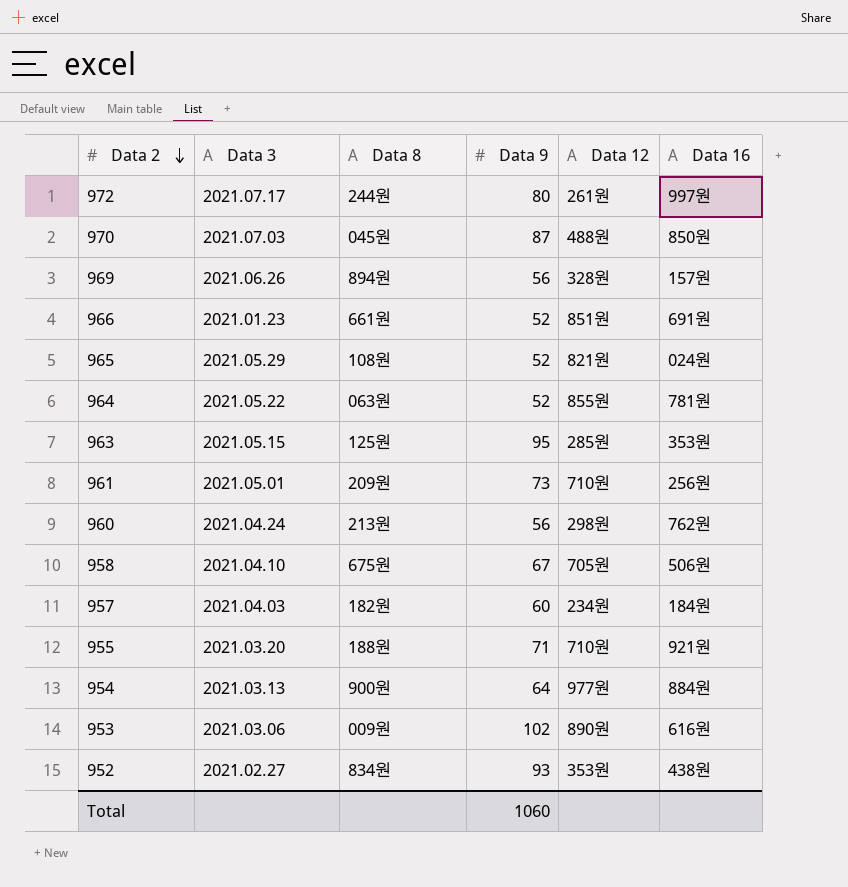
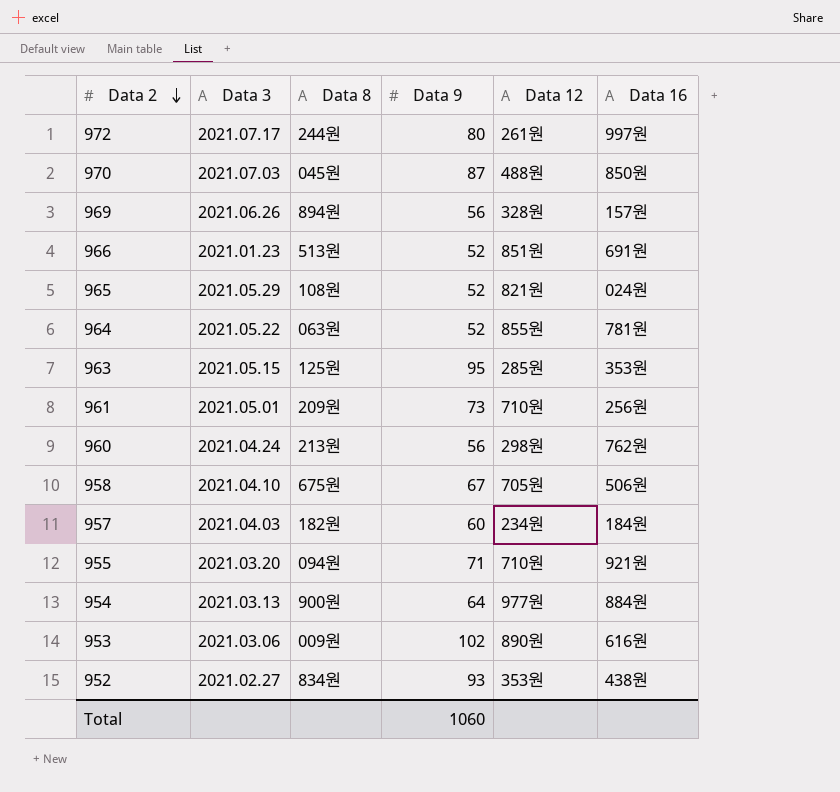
966 | Data 8: 661원 -> 513원
955 | Data 8: 188원 -> 094원

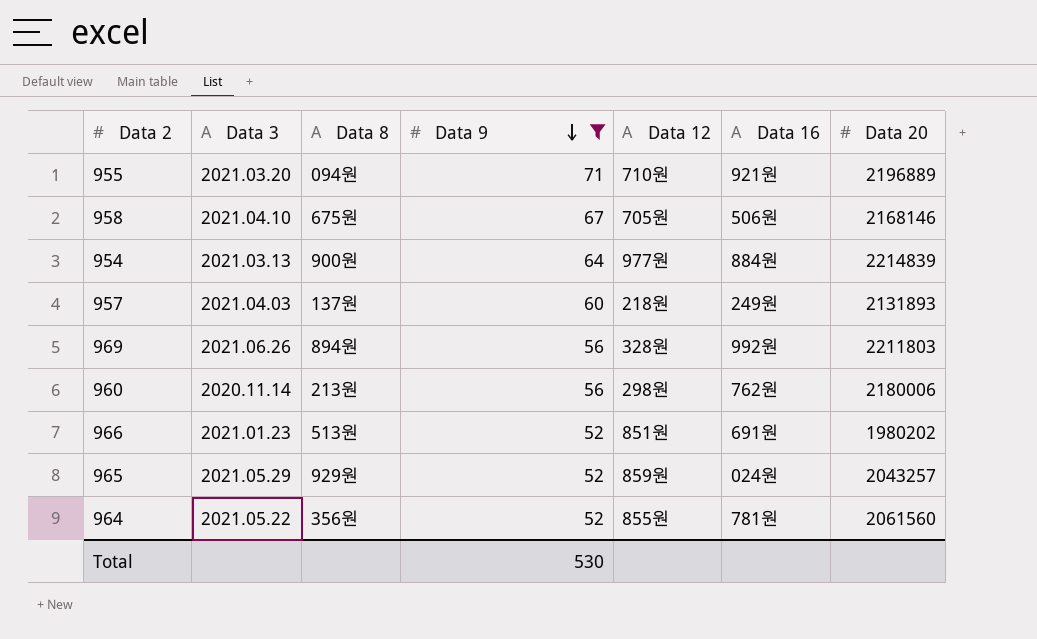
filter: none -> Data 9 <= 71
row order: Data 2 descending -> Data 9 descending
column Data 20 | position: none -> 7
957 | Data 8: 182원 -> 137원
957 | Data 12: 234원 -> 218원
957 | Data 16: 184원 -> 249원
969 | Data 16: 157원 -> 992원
960 | Data 3: 2021.04.24 -> 2020.11.14
965 | Data 8: 108원 -> 929원
965 | Data 12: 821원 -> 859원
964 | Data 8: 063원 -> 356원
Total | Data 9: 1060 -> 530

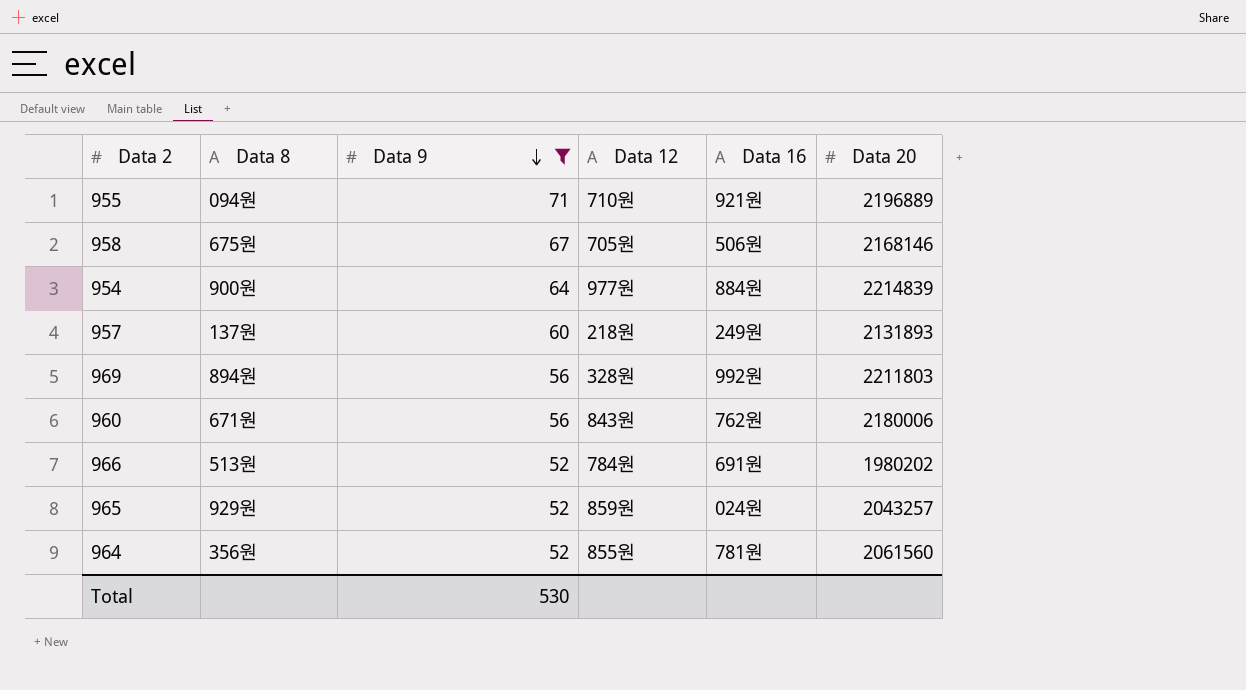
column Data 3 | position: 2 -> none
960 | Data 8: 213원 -> 671원
960 | Data 12: 298원 -> 843원
966 | Data 12: 851원 -> 784원

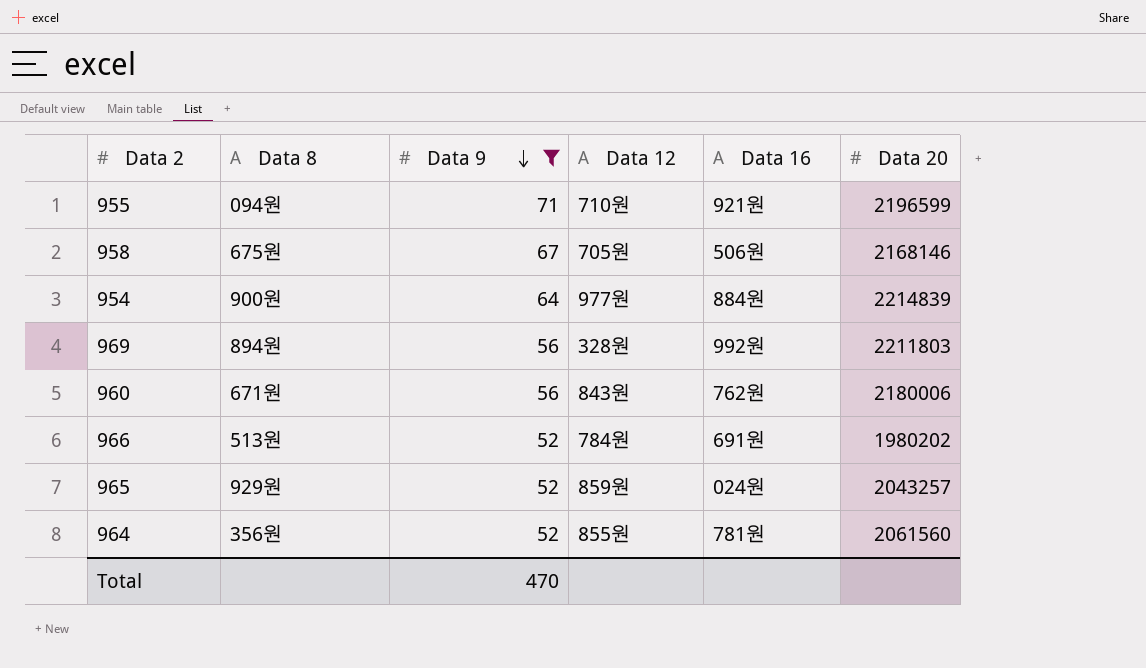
row 957: 137원 | 60 | 218원 | 249원 | 2131893 -> none
955 | Data 20: 2196889 -> 2196599
Total | Data 9: 530 -> 470

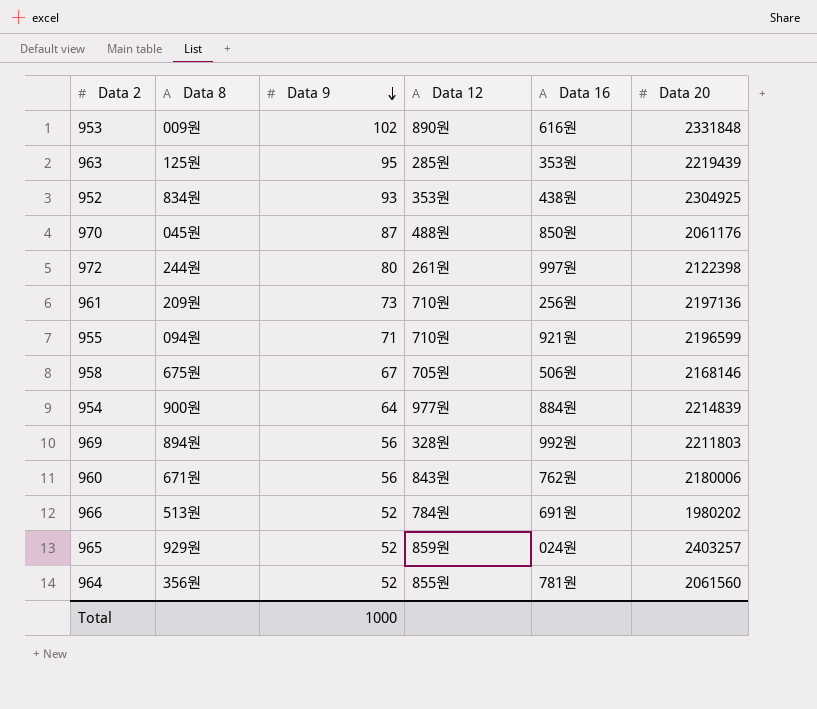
filter: Data 9 <= 71 -> none
965 | Data 20: 2043257 -> 2403257
Total | Data 9: 470 -> 1000

